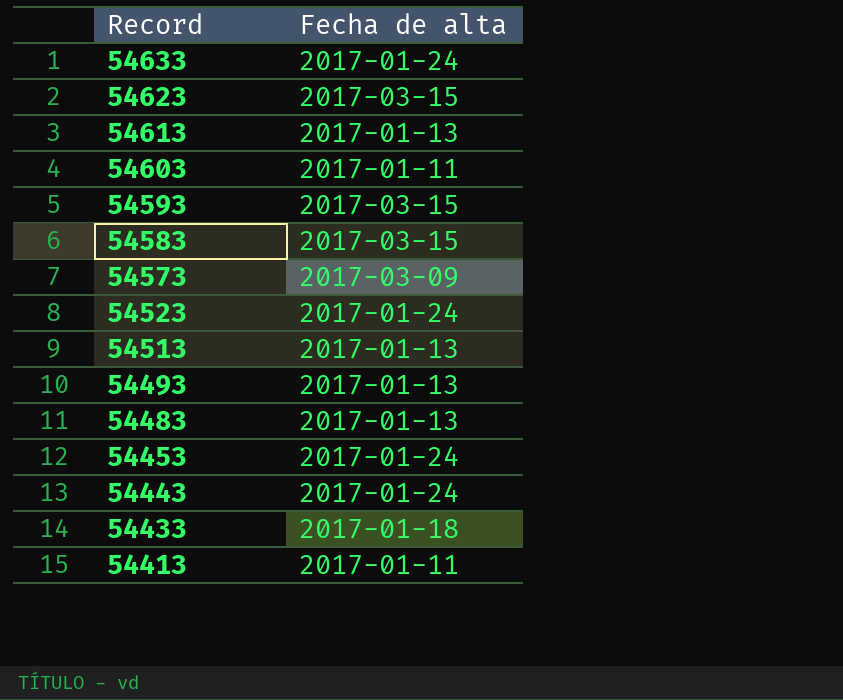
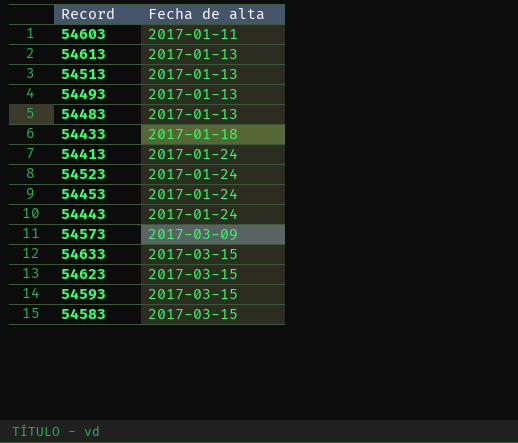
row order: Record descending -> Fecha de alta ascending
54413 | Fecha de alta: 2017-01-11 -> 2017-01-24
54633 | Fecha de alta: 2017-01-24 -> 2017-03-15

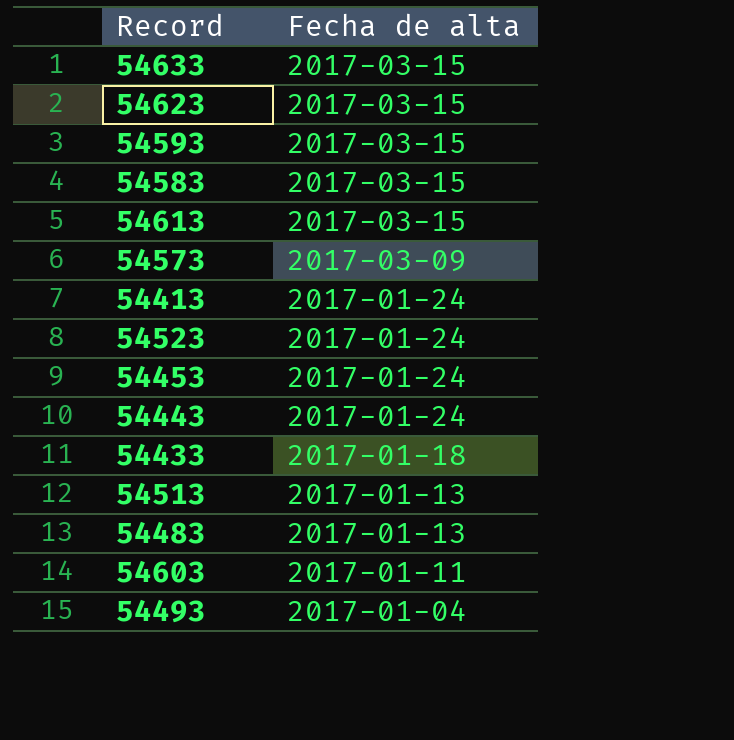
row order: Fecha de alta ascending -> Fecha de alta descending
54613 | Fecha de alta: 2017-01-13 -> 2017-03-15
54493 | Fecha de alta: 2017-01-13 -> 2017-01-04

